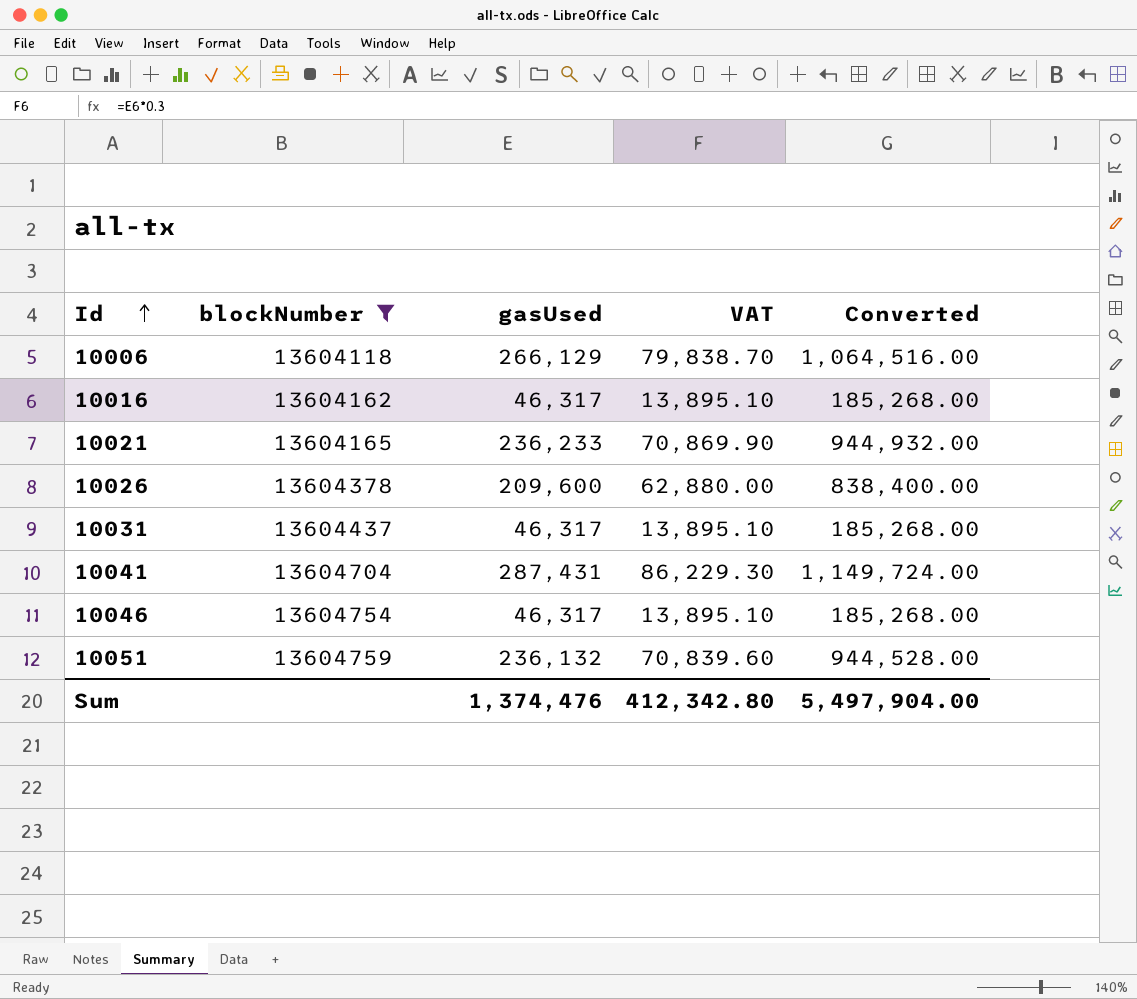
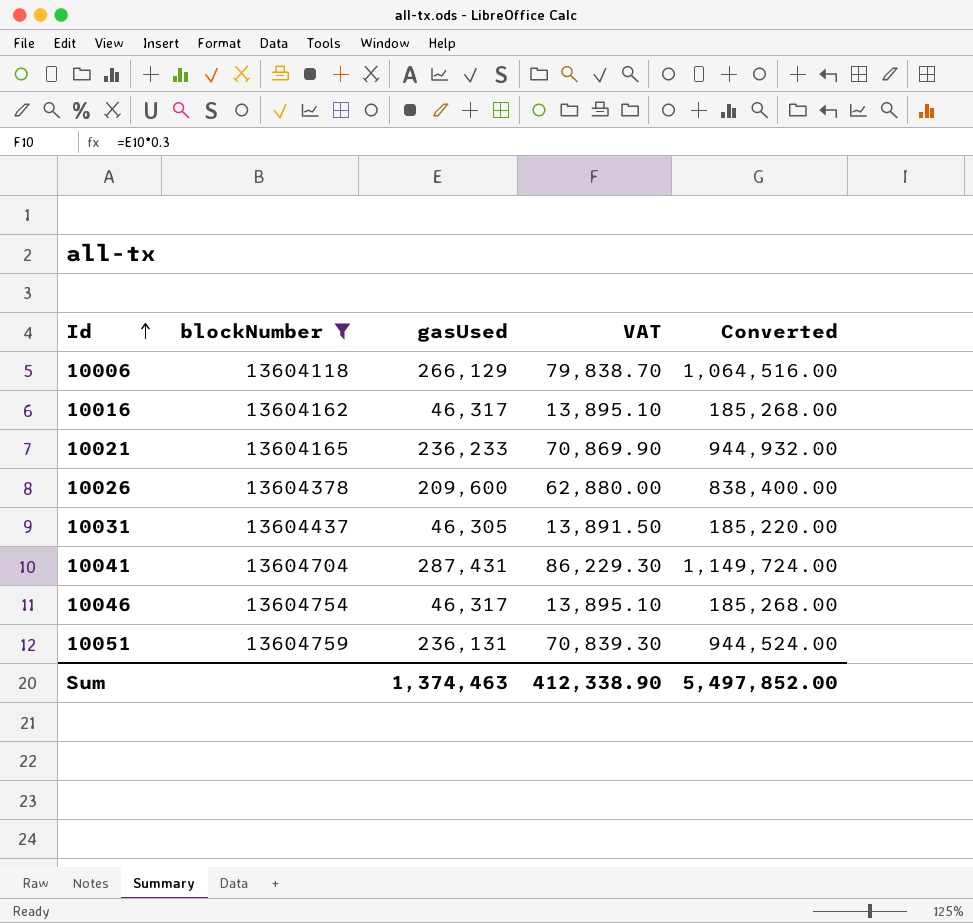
10031 | gasUsed: 46,317 -> 46,305
10031 | VAT: 13,895.10 -> 13,891.50
10031 | Converted: 185,268.00 -> 185,220.00
10051 | gasUsed: 236,132 -> 236,131
10051 | VAT: 70,839.60 -> 70,839.30
10051 | Converted: 944,528.00 -> 944,524.00
Sum | gasUsed: 1,374,476 -> 1,374,463
Sum | VAT: 412,342.80 -> 412,338.90
Sum | Converted: 5,497,904.00 -> 5,497,852.00

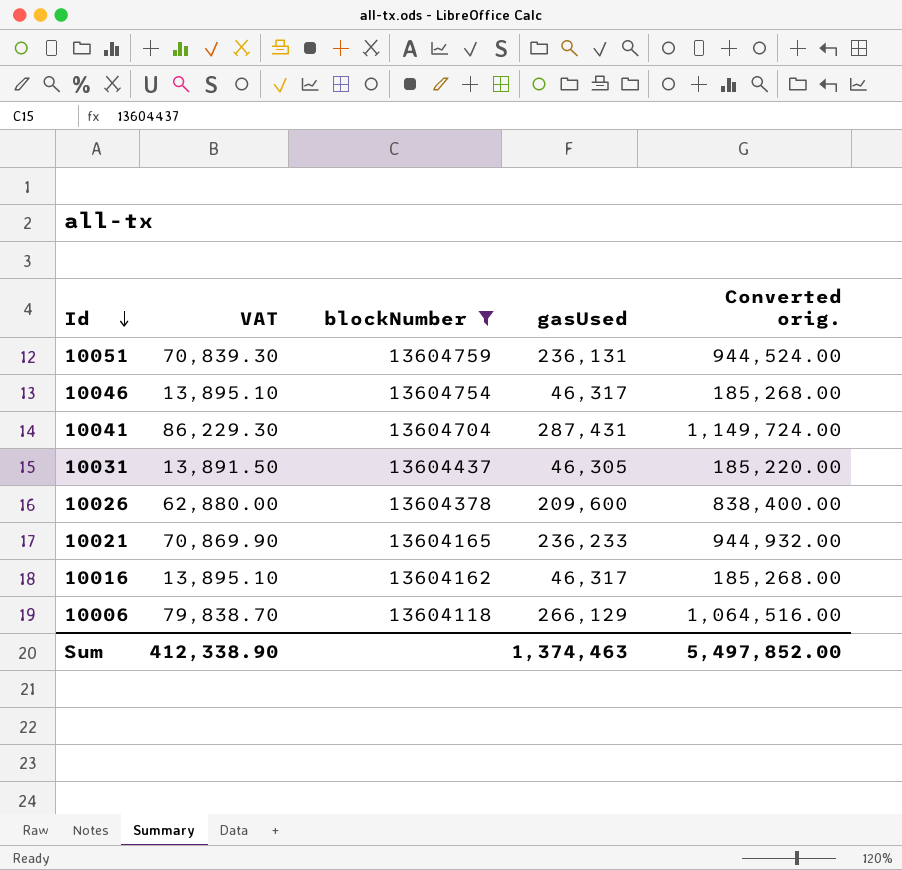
row order: Id ascending -> Id descending
column VAT | position: 4 -> 2
column name: Converted -> Converted orig.

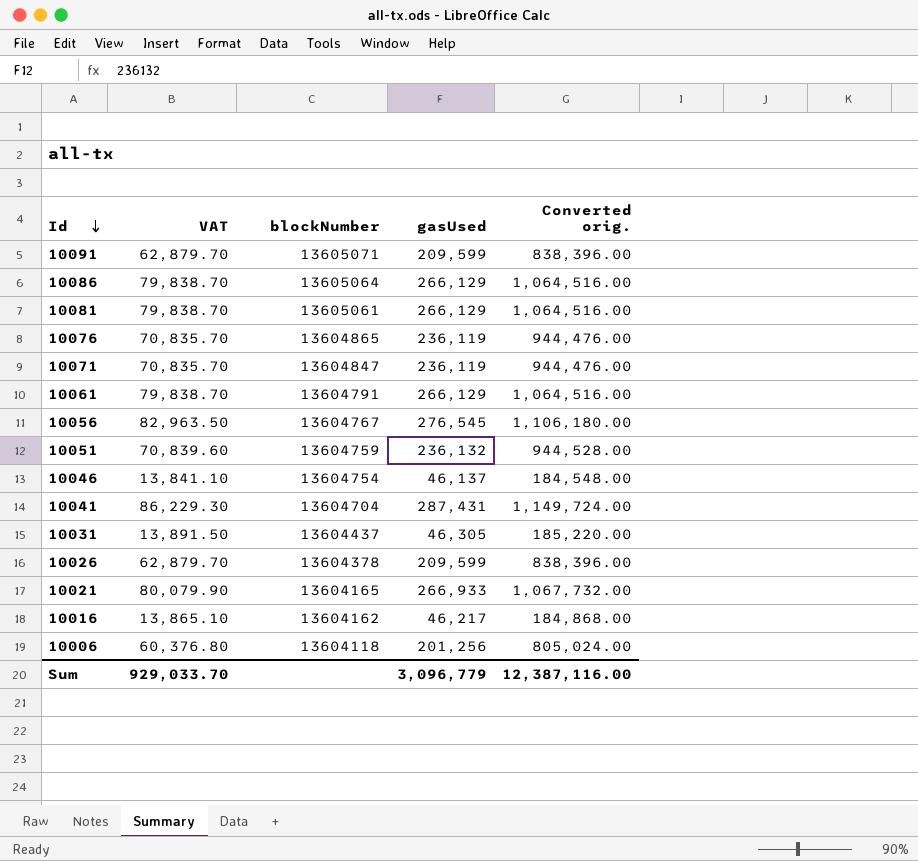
filter: blockNumber <= 13604759 -> none
10051 | VAT: 70,839.30 -> 70,839.60
10051 | gasUsed: 236,131 -> 236,132
10051 | Converted orig.: 944,524.00 -> 944,528.00
10046 | VAT: 13,895.10 -> 13,841.10
10046 | gasUsed: 46,317 -> 46,137
10046 | Converted orig.: 185,268.00 -> 184,548.00
10026 | VAT: 62,880.00 -> 62,879.70
10026 | gasUsed: 209,600 -> 209,599
10026 | Converted orig.: 838,400.00 -> 838,396.00
10021 | VAT: 70,869.90 -> 80,079.90
10021 | gasUsed: 236,233 -> 266,933
10021 | Converted orig.: 944,932.00 -> 1,067,732.00
10016 | VAT: 13,895.10 -> 13,865.10
10016 | gasUsed: 46,317 -> 46,217
10016 | Converted orig.: 185,268.00 -> 184,868.00
10006 | VAT: 79,838.70 -> 60,376.80
10006 | gasUsed: 266,129 -> 201,256
10006 | Converted orig.: 1,064,516.00 -> 805,024.00
Sum | VAT: 412,338.90 -> 929,033.70
Sum | gasUsed: 1,374,463 -> 3,096,779
Sum | Converted orig.: 5,497,852.00 -> 12,387,116.00

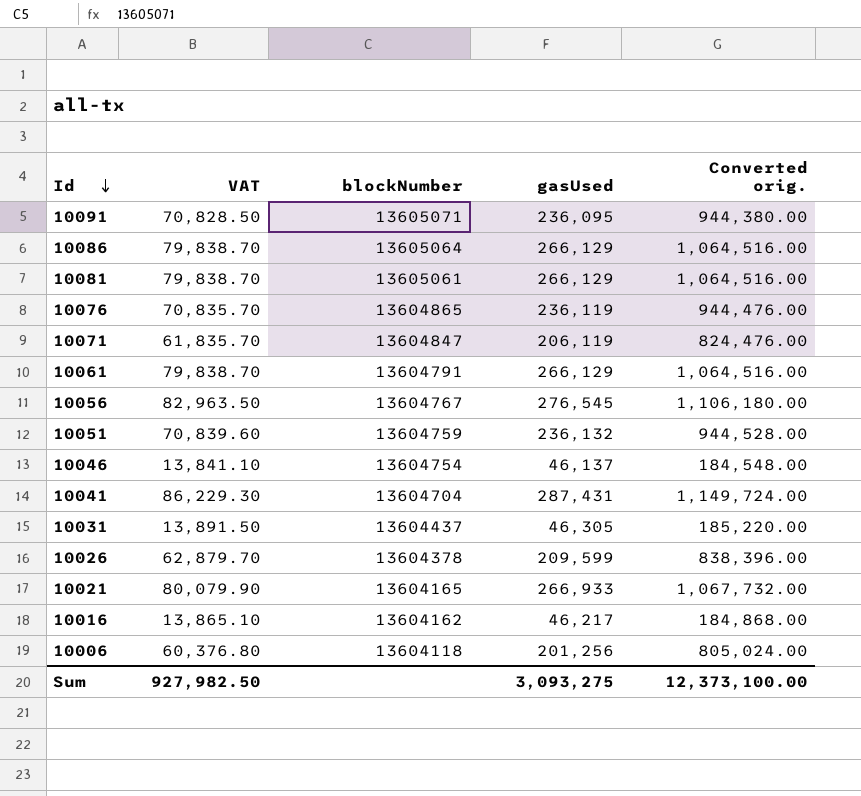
10091 | VAT: 62,879.70 -> 70,828.50
10091 | gasUsed: 209,599 -> 236,095
10091 | Converted orig.: 838,396.00 -> 944,380.00
10071 | VAT: 70,835.70 -> 61,835.70
10071 | gasUsed: 236,119 -> 206,119
10071 | Converted orig.: 944,476.00 -> 824,476.00
Sum | VAT: 929,033.70 -> 927,982.50
Sum | gasUsed: 3,096,779 -> 3,093,275
Sum | Converted orig.: 12,387,116.00 -> 12,373,100.00

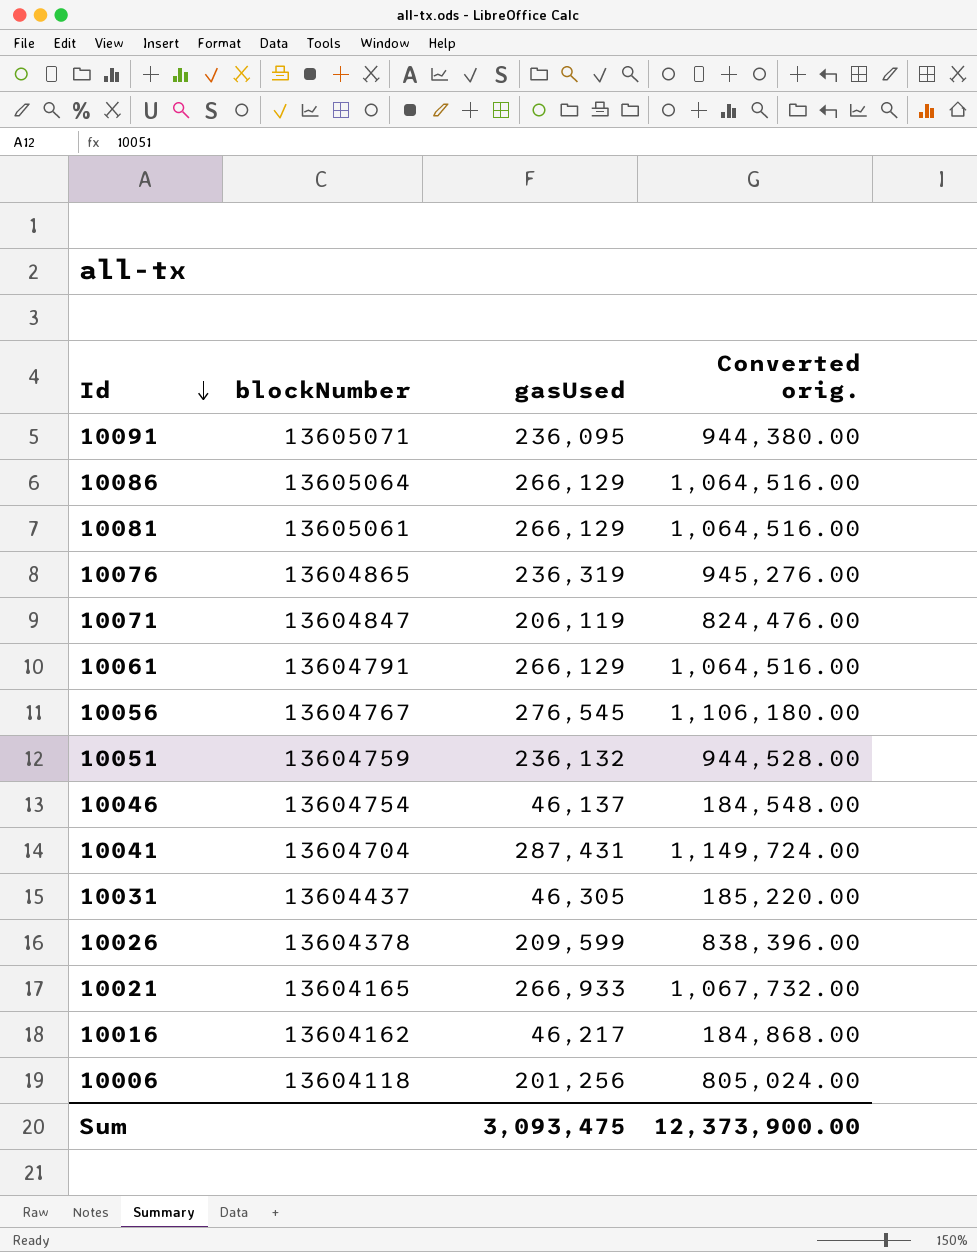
column VAT | formula: [gasUsed] * 0.3 -> none
10076 | gasUsed: 236,119 -> 236,319
10076 | Converted orig.: 944,476.00 -> 945,276.00
Sum | gasUsed: 3,093,275 -> 3,093,475
Sum | Converted orig.: 12,373,100.00 -> 12,373,900.00

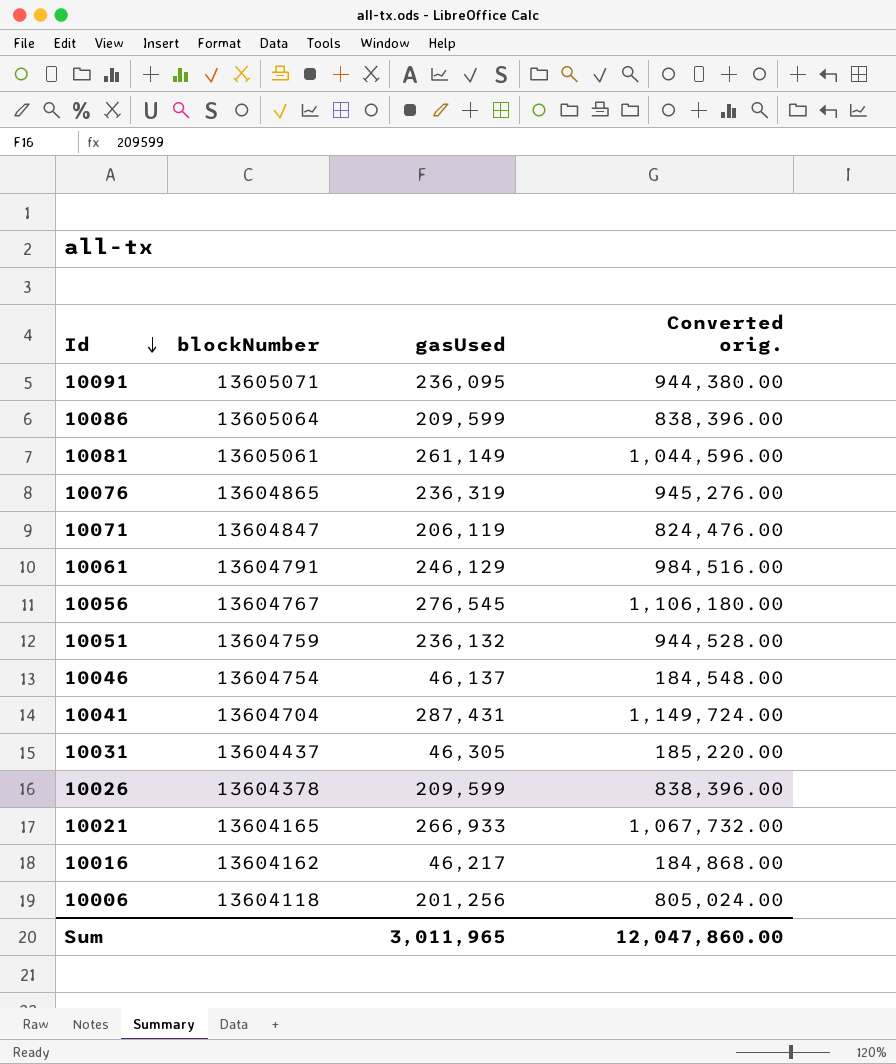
10086 | gasUsed: 266,129 -> 209,599
10086 | Converted orig.: 1,064,516.00 -> 838,396.00
10081 | gasUsed: 266,129 -> 261,149
10081 | Converted orig.: 1,064,516.00 -> 1,044,596.00
10061 | gasUsed: 266,129 -> 246,129
10061 | Converted orig.: 1,064,516.00 -> 984,516.00
Sum | gasUsed: 3,093,475 -> 3,011,965
Sum | Converted orig.: 12,373,900.00 -> 12,047,860.00

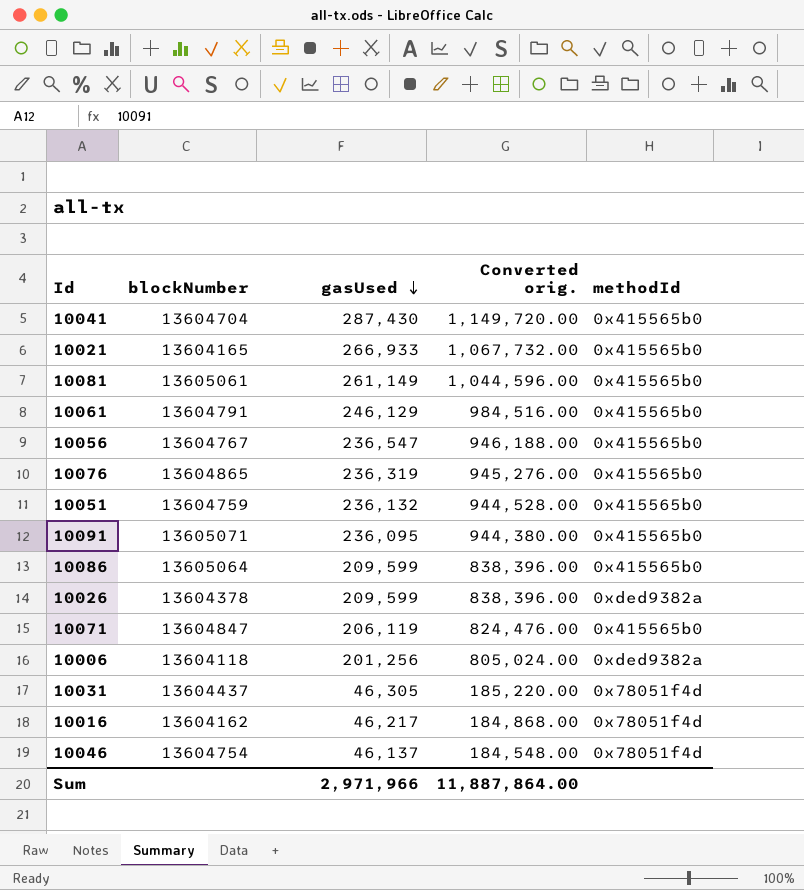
row order: Id descending -> gasUsed descending
column methodId | position: none -> 5
10041 | gasUsed: 287,431 -> 287,430
10041 | Converted orig.: 1,149,724.00 -> 1,149,720.00
10056 | gasUsed: 276,545 -> 236,547
10056 | Converted orig.: 1,106,180.00 -> 946,188.00
Sum | gasUsed: 3,011,965 -> 2,971,966
Sum | Converted orig.: 12,047,860.00 -> 11,887,864.00

